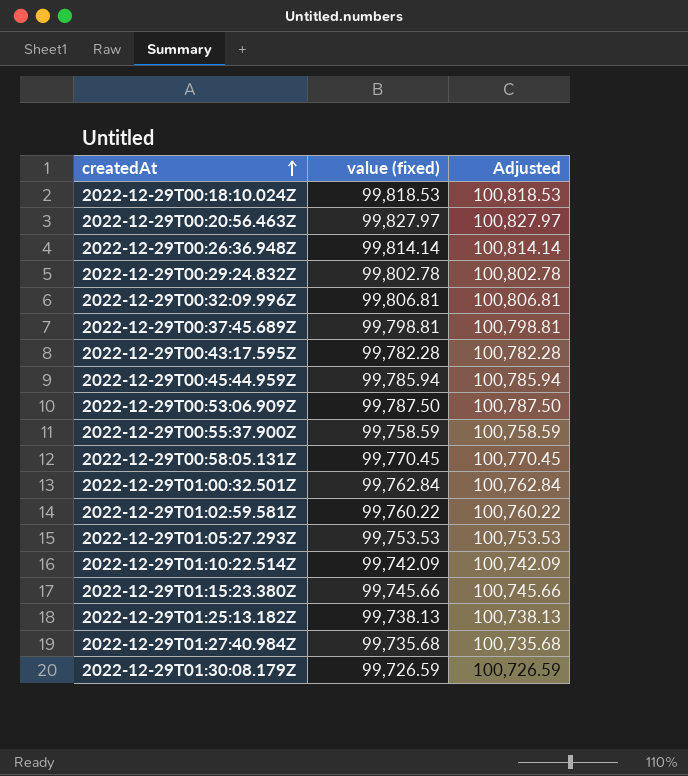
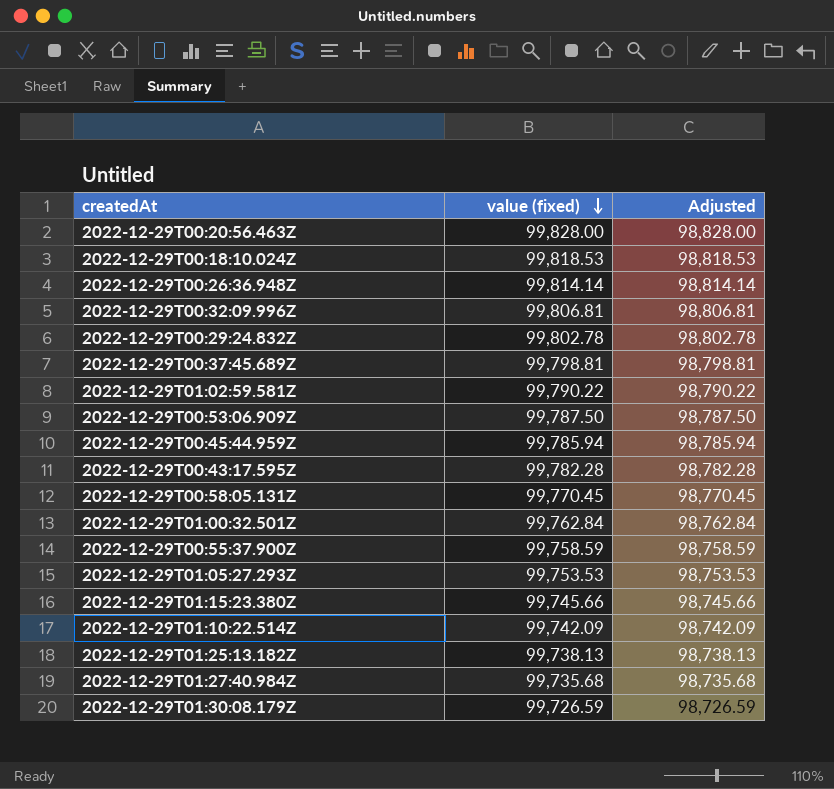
row order: createdAt ascending -> value (fixed) descending
column Adjusted | formula: [value (fixed)] + 1000 -> [value (fixed)] - 1000
2022-12-29T00:20:56.463Z | value (fixed): 99,827.97 -> 99,828.00
2022-12-29T01:02:59.581Z | value (fixed): 99,760.22 -> 99,790.22

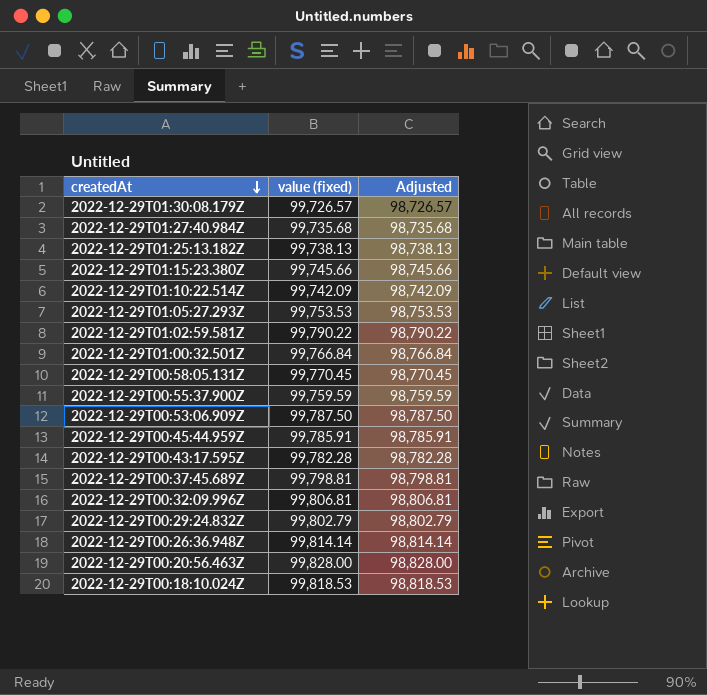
row order: value (fixed) descending -> createdAt descending
2022-12-29T01:30:08.179Z | value (fixed): 99,726.59 -> 99,726.57
2022-12-29T01:30:08.179Z | Adjusted: 98,726.59 -> 98,726.57
2022-12-29T01:00:32.501Z | value (fixed): 99,762.84 -> 99,766.84
2022-12-29T01:00:32.501Z | Adjusted: 98,762.84 -> 98,766.84
2022-12-29T00:55:37.900Z | value (fixed): 99,758.59 -> 99,759.59
2022-12-29T00:55:37.900Z | Adjusted: 98,758.59 -> 98,759.59
2022-12-29T00:45:44.959Z | value (fixed): 99,785.94 -> 99,785.91
2022-12-29T00:45:44.959Z | Adjusted: 98,785.94 -> 98,785.91
2022-12-29T00:29:24.832Z | value (fixed): 99,802.78 -> 99,802.79
2022-12-29T00:29:24.832Z | Adjusted: 98,802.78 -> 98,802.79

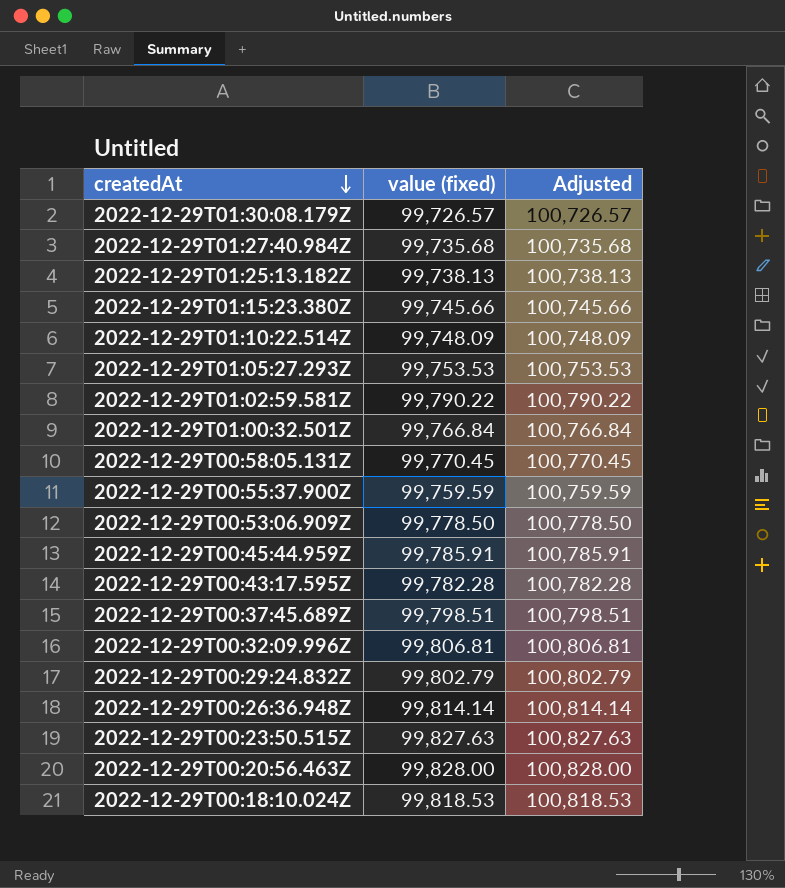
column Adjusted | formula: [value (fixed)] - 1000 -> [value (fixed)] + 1000
2022-12-29T01:10:22.514Z | value (fixed): 99,742.09 -> 99,748.09
2022-12-29T00:53:06.909Z | value (fixed): 99,787.50 -> 99,778.50
2022-12-29T00:37:45.689Z | value (fixed): 99,798.81 -> 99,798.51
row 2022-12-29T00:23:50.515Z: none -> 99,827.63 | 100,827.63

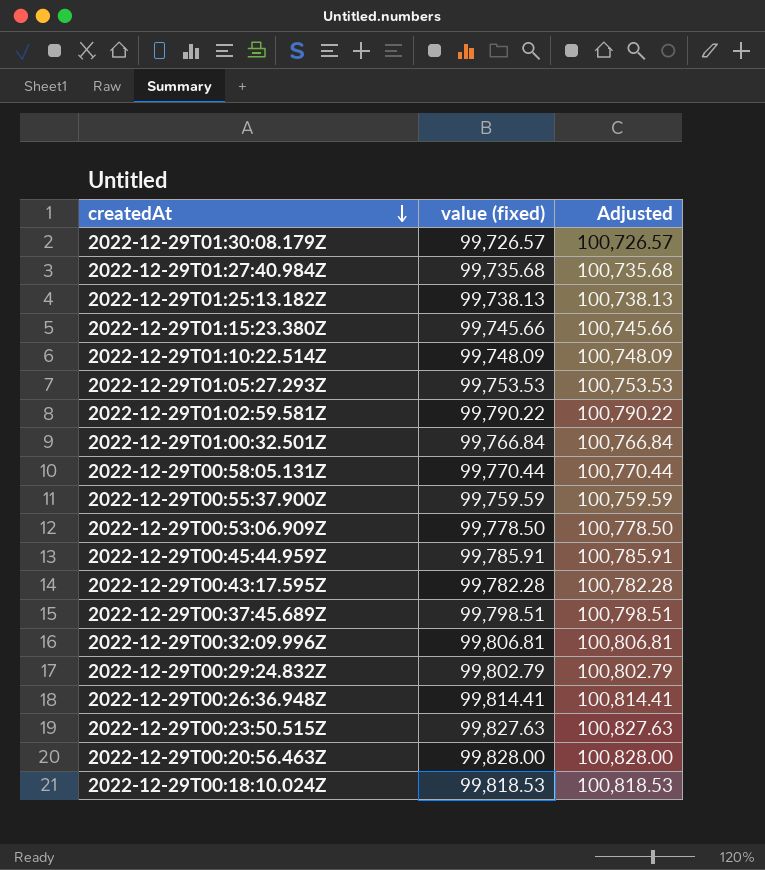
2022-12-29T00:58:05.131Z | value (fixed): 99,770.45 -> 99,770.44
2022-12-29T00:58:05.131Z | Adjusted: 100,770.45 -> 100,770.44
2022-12-29T00:26:36.948Z | value (fixed): 99,814.14 -> 99,814.41
2022-12-29T00:26:36.948Z | Adjusted: 100,814.14 -> 100,814.41

